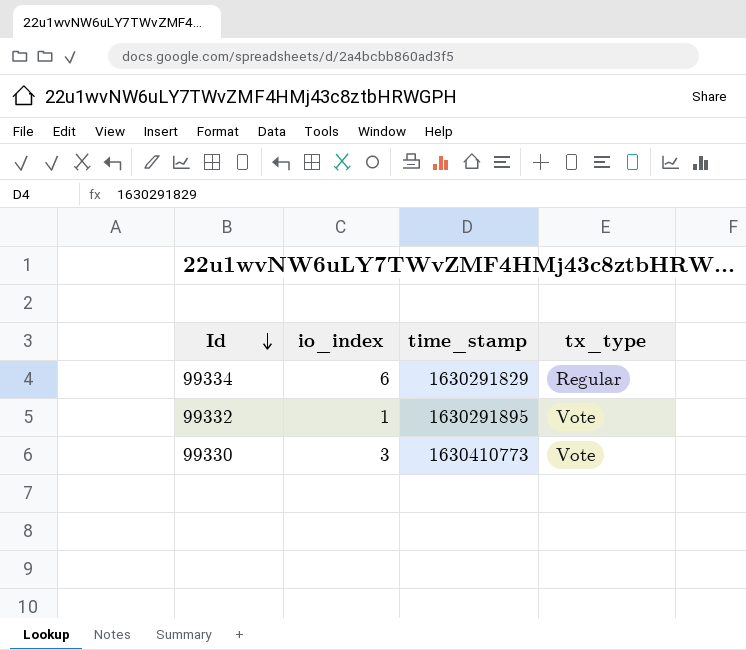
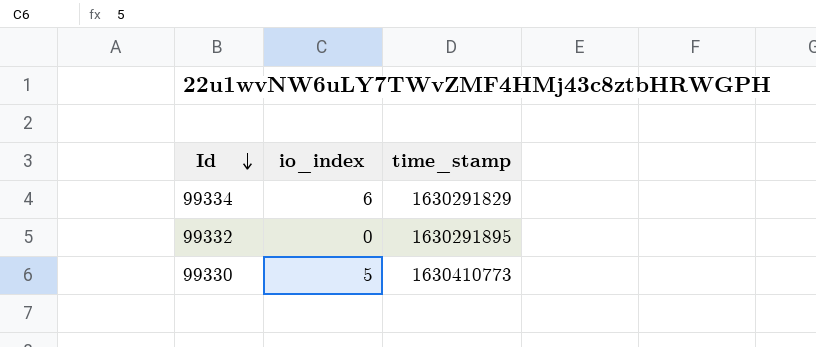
column tx_type | position: 4 -> none
99332 | io_index: 1 -> 0
99330 | io_index: 3 -> 5

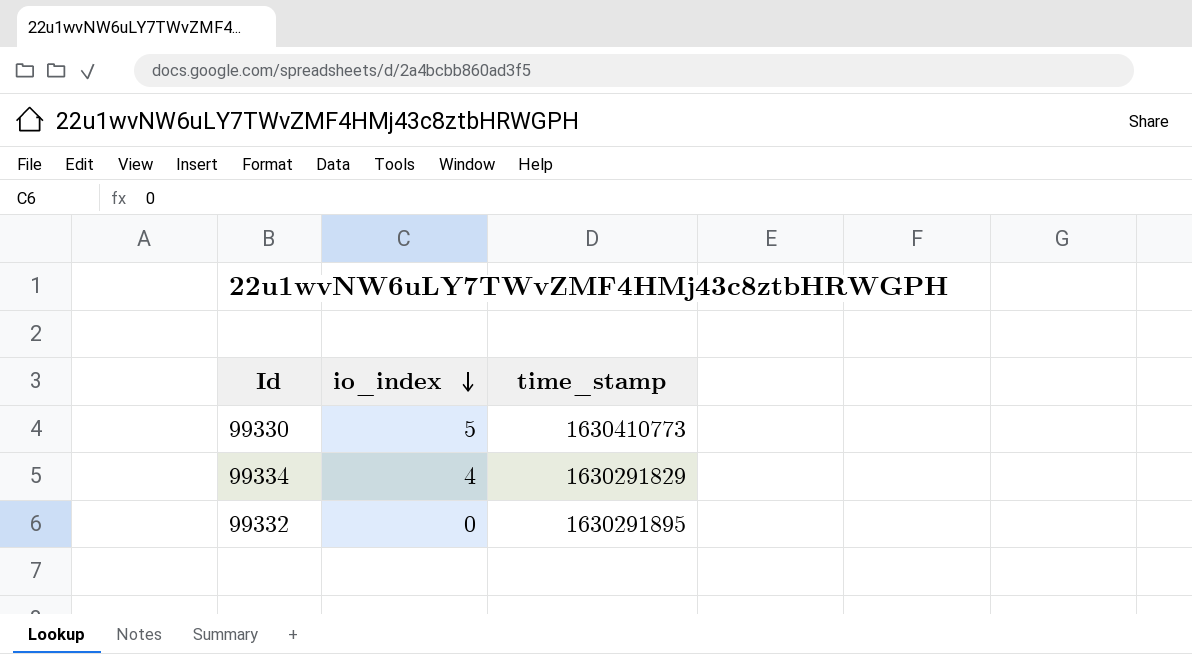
row order: Id descending -> io_index descending
99334 | io_index: 6 -> 4

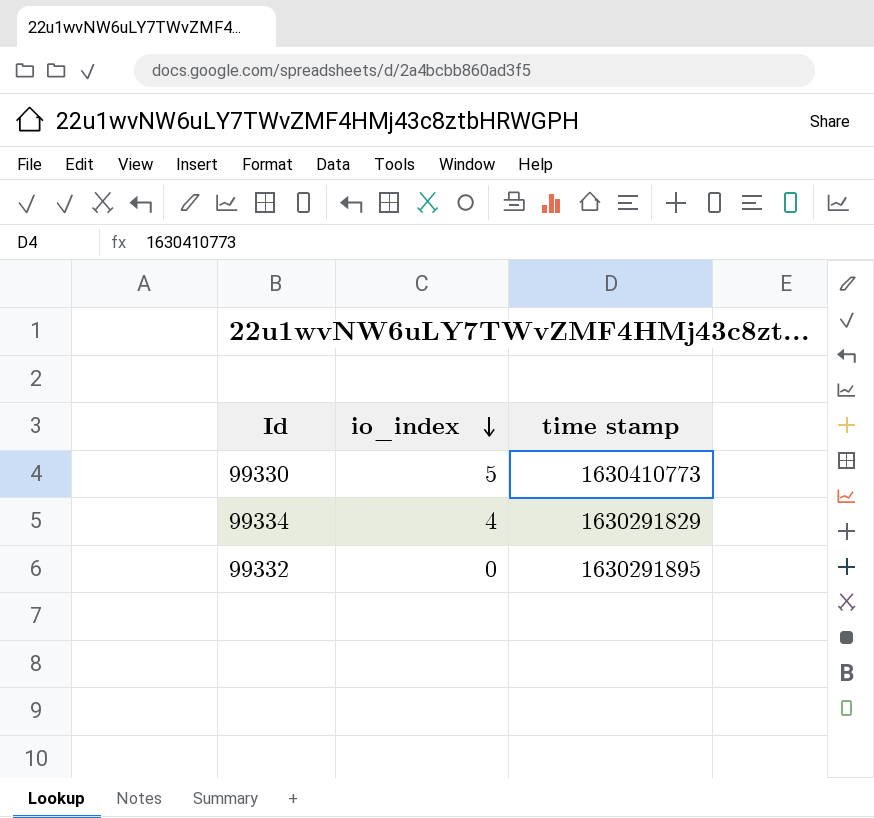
column name: time_stamp -> time stamp

